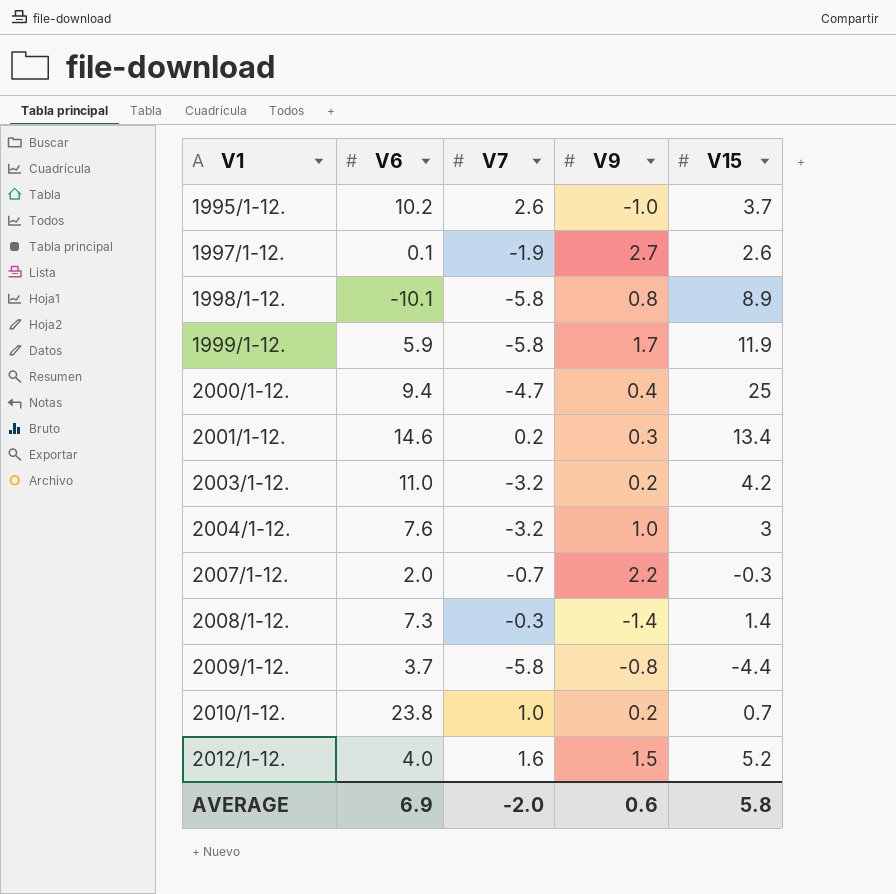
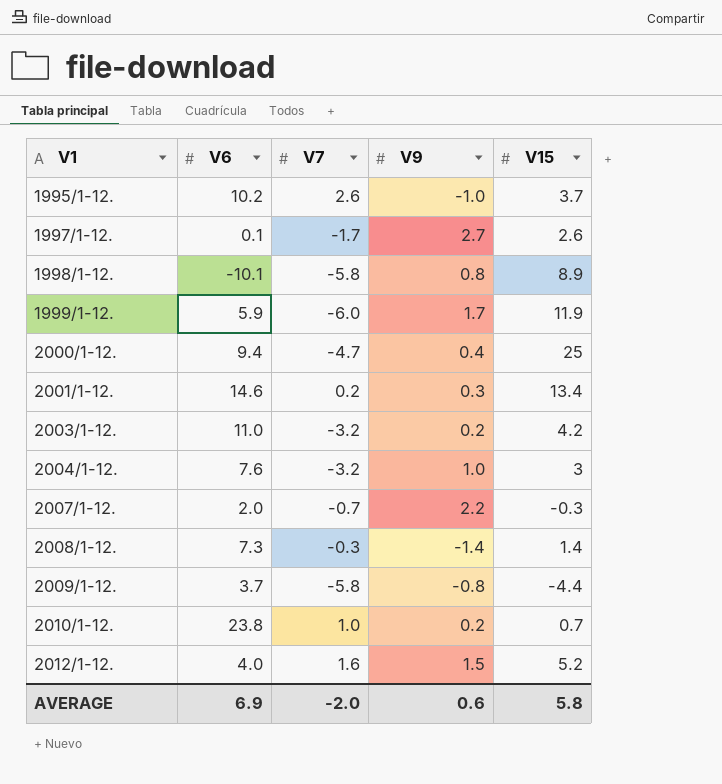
1997/1-12. | V7: -1.9 -> -1.7
1999/1-12. | V7: -5.8 -> -6.0

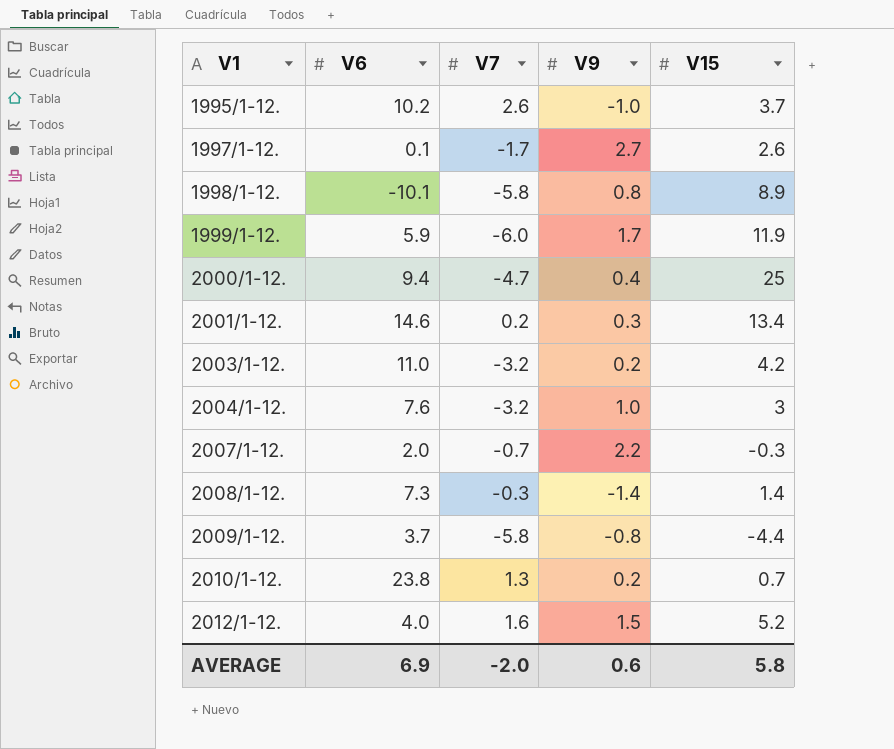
2010/1-12. | V7: 1.0 -> 1.3

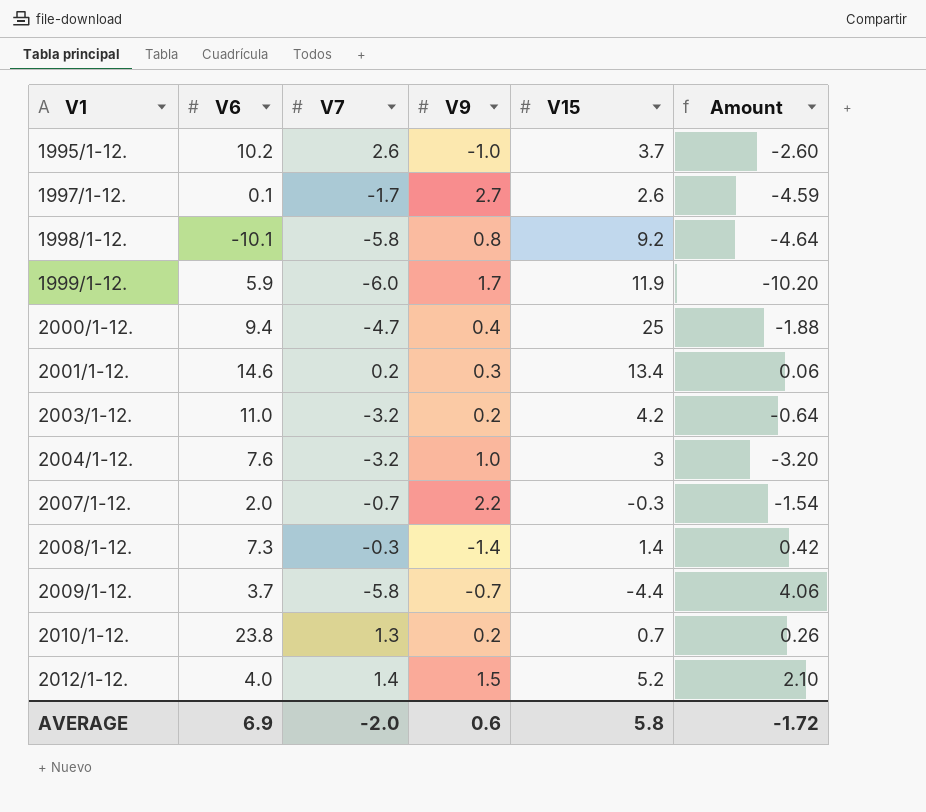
column Amount | formula: none -> [V7] * [V9]
1998/1-12. | V15: 8.9 -> 9.2
2009/1-12. | V9: -0.8 -> -0.7
2012/1-12. | V7: 1.6 -> 1.4

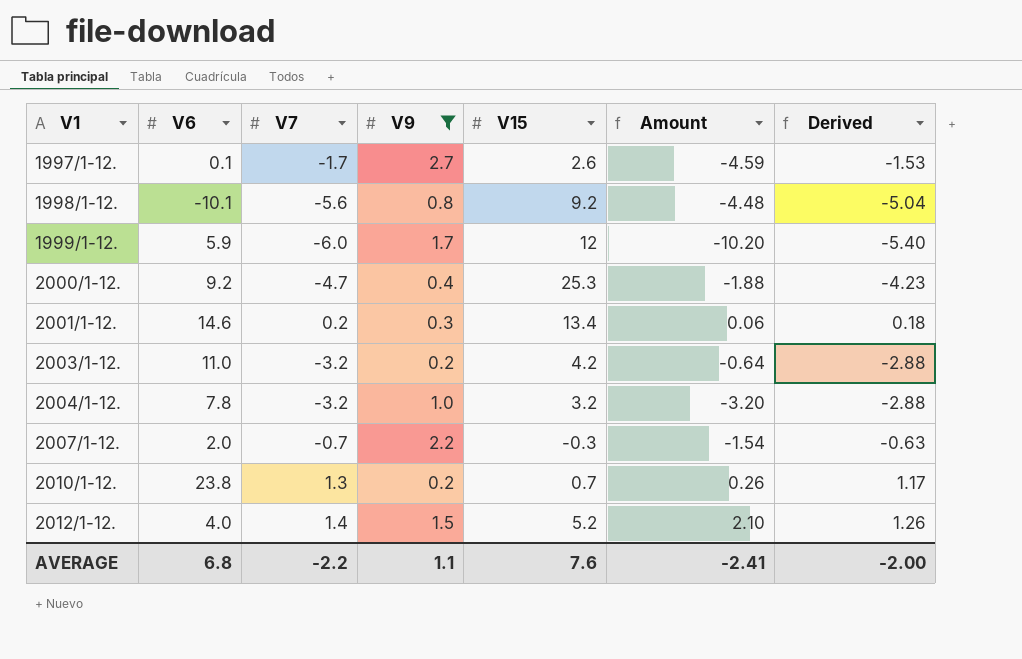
filter: none -> V9 >= 0.2
column Derived | formula: none -> [V7] * 0.9
1998/1-12. | V7: -5.8 -> -5.6
1998/1-12. | Amount: -4.64 -> -4.48
1999/1-12. | V15: 11.9 -> 12
2000/1-12. | V6: 9.4 -> 9.2
2000/1-12. | V15: 25 -> 25.3
2004/1-12. | V6: 7.6 -> 7.8
2004/1-12. | V15: 3 -> 3.2
AVERAGE | V6: 6.9 -> 6.8
AVERAGE | V7: -2.0 -> -2.2
AVERAGE | V9: 0.6 -> 1.1
AVERAGE | V15: 5.8 -> 7.6
AVERAGE | Amount: -1.72 -> -2.41

